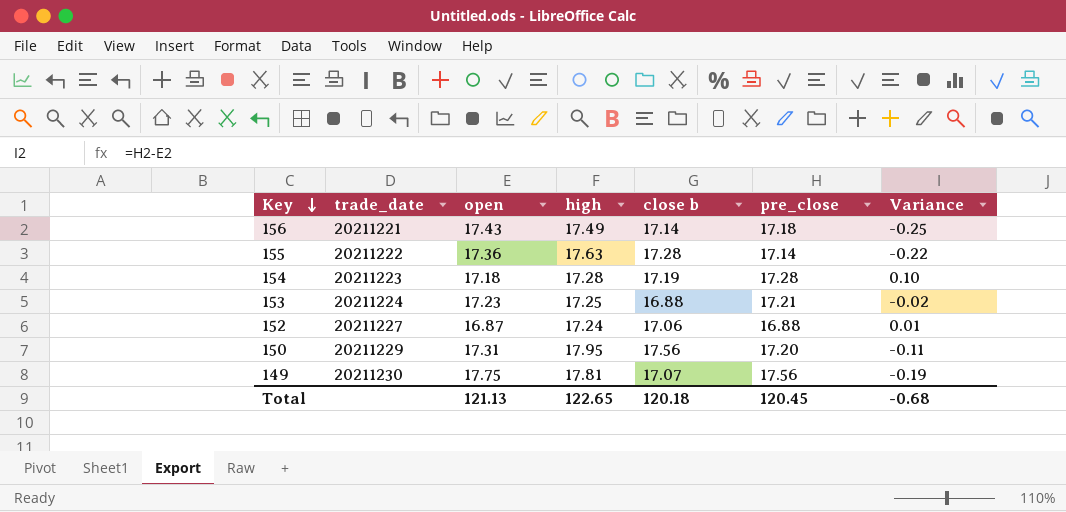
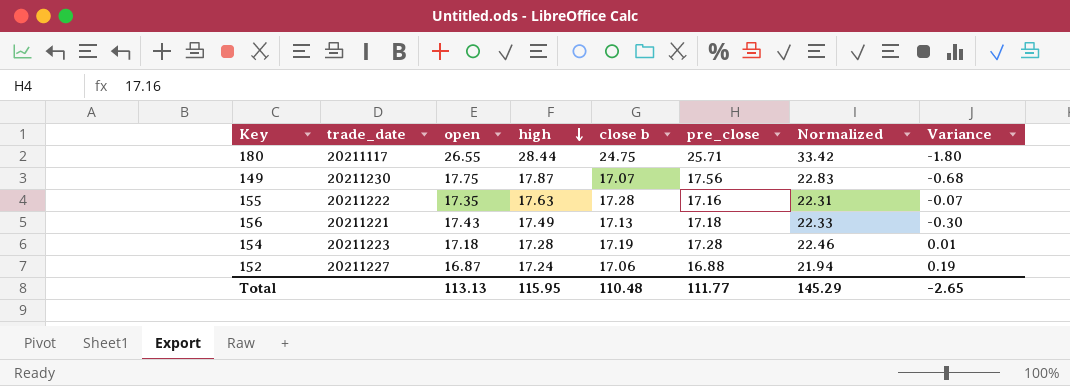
row order: Key descending -> high descending
column Normalized | formula: none -> [pre_close] * 1.3
column Variance | formula: [pre_close] - [open] -> [close b] - [open]
row 153: 20211224 | 17.23 | 17.25 | 16.88 | 17.21 | -0.02 -> none
row 150: 20211229 | 17.31 | 17.95 | 17.56 | 17.20 | -0.11 -> none
row 180: none -> 20211117 | 26.55 | 28.44 | 24.75 | 25.71 | 33.42 | -1.80
149 | high: 17.81 -> 17.87
155 | open: 17.36 -> 17.35
155 | pre_close: 17.14 -> 17.16
156 | close b: 17.14 -> 17.13
Total | open: 121.13 -> 113.13
Total | high: 122.65 -> 115.95
Total | close b: 120.18 -> 110.48
Total | pre_close: 120.45 -> 111.77
Total | Variance: -0.68 -> -2.65

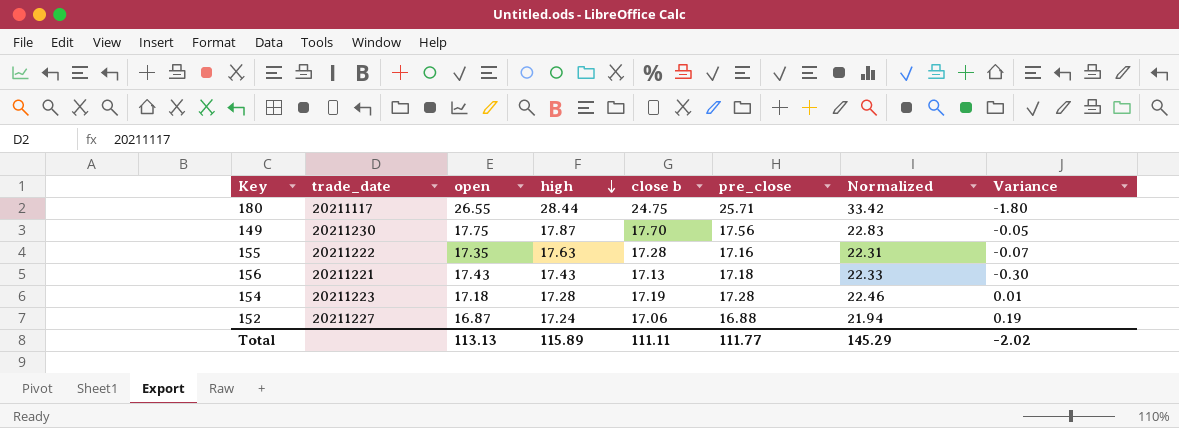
149 | close b: 17.07 -> 17.70
149 | Variance: -0.68 -> -0.05
156 | high: 17.49 -> 17.43
Total | high: 115.95 -> 115.89
Total | close b: 110.48 -> 111.11
Total | Variance: -2.65 -> -2.02

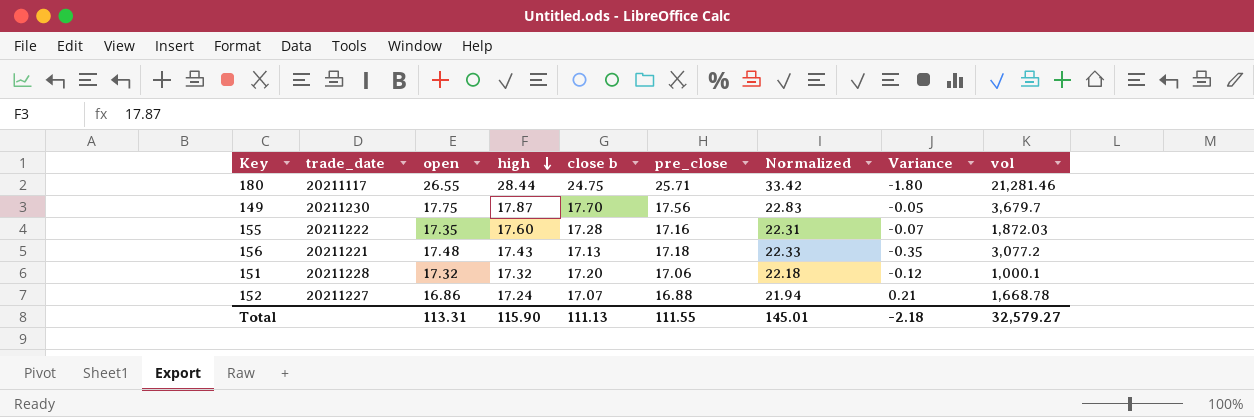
column vol | position: none -> 9
row 154: 20211223 | 17.18 | 17.28 | 17.19 | 17.28 | 22.46 | 0.01 -> none
155 | high: 17.63 -> 17.60
156 | open: 17.43 -> 17.48
156 | Variance: -0.30 -> -0.35
row 151: none -> 20211228 | 17.32 | 17.32 | 17.20 | 17.06 | 22.18 | -0.12 | 1,000.1
152 | open: 16.87 -> 16.86
152 | close b: 17.06 -> 17.07
152 | Variance: 0.19 -> 0.21
Total | open: 113.13 -> 113.31
Total | high: 115.89 -> 115.90
Total | close b: 111.11 -> 111.13
Total | pre_close: 111.77 -> 111.55
Total | Normalized: 145.29 -> 145.01
Total | Variance: -2.02 -> -2.18

